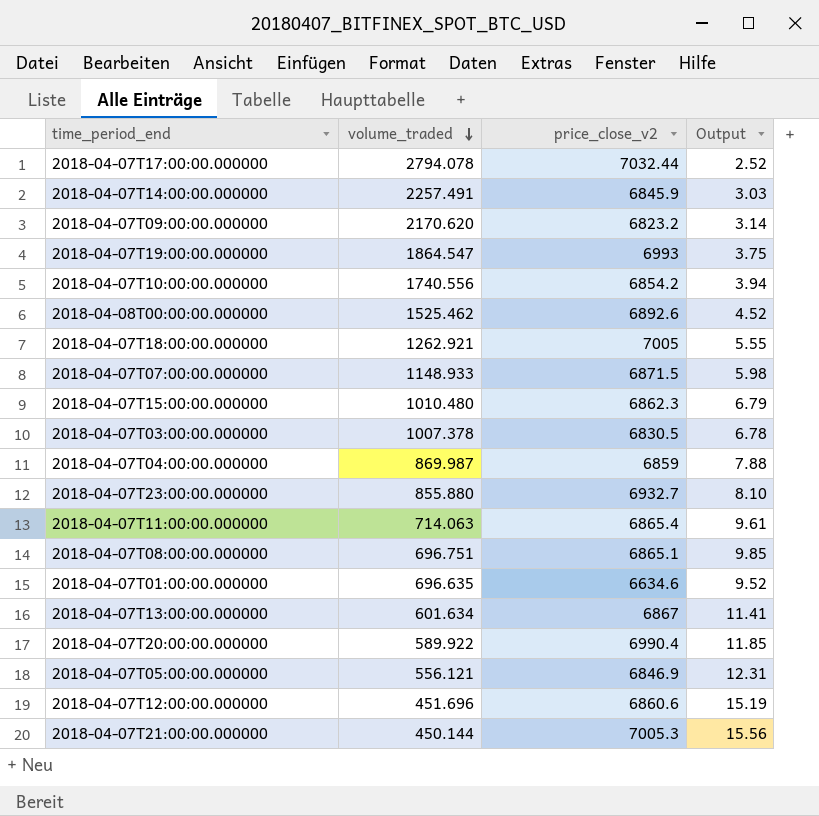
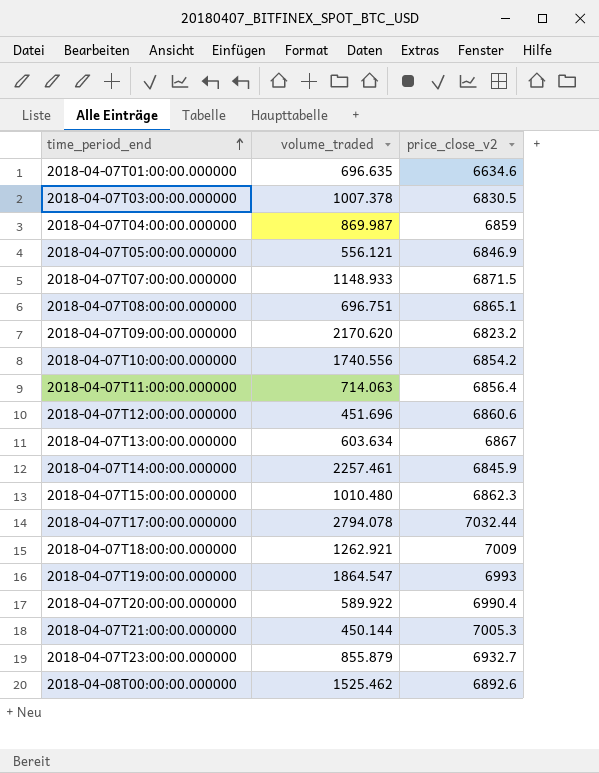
row order: volume_traded descending -> time_period_end ascending
column Output | formula: [price_close_v2] / [volume_traded] -> none
2018-04-07T11:00:00.000000 | price_close_v2: 6865.4 -> 6856.4
2018-04-07T13:00:00.000000 | volume_traded: 601.634 -> 603.634
2018-04-07T14:00:00.000000 | volume_traded: 2257.491 -> 2257.461
2018-04-07T18:00:00.000000 | price_close_v2: 7005 -> 7009
2018-04-07T23:00:00.000000 | volume_traded: 855.880 -> 855.879

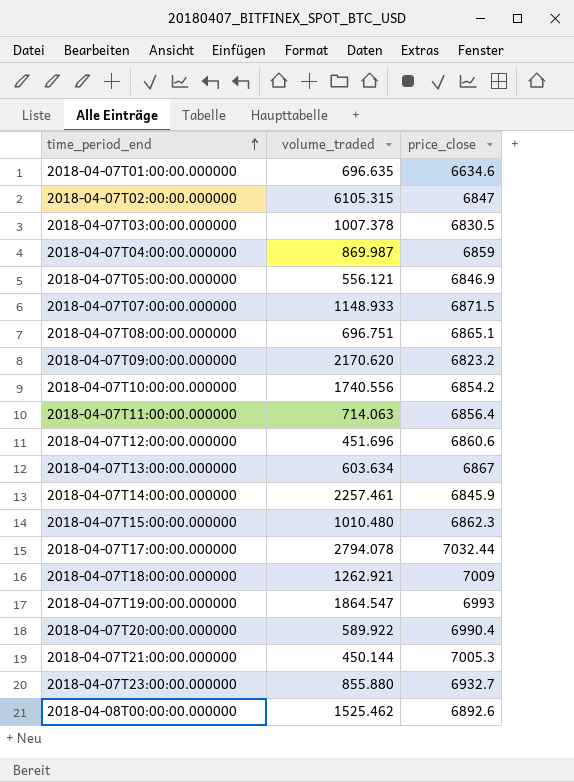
column name: price_close_v2 -> price_close
row 2018-04-07T02:00:00.000000: none -> 6105.315 | 6847
2018-04-07T23:00:00.000000 | volume_traded: 855.879 -> 855.880

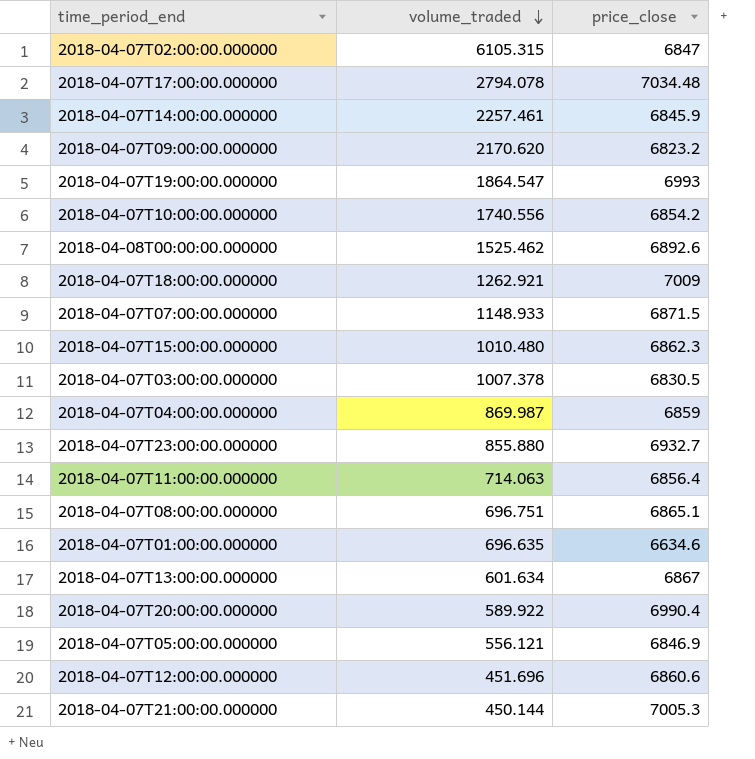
row order: time_period_end ascending -> volume_traded descending
2018-04-07T17:00:00.000000 | price_close: 7032.44 -> 7034.48
2018-04-07T13:00:00.000000 | volume_traded: 603.634 -> 601.634

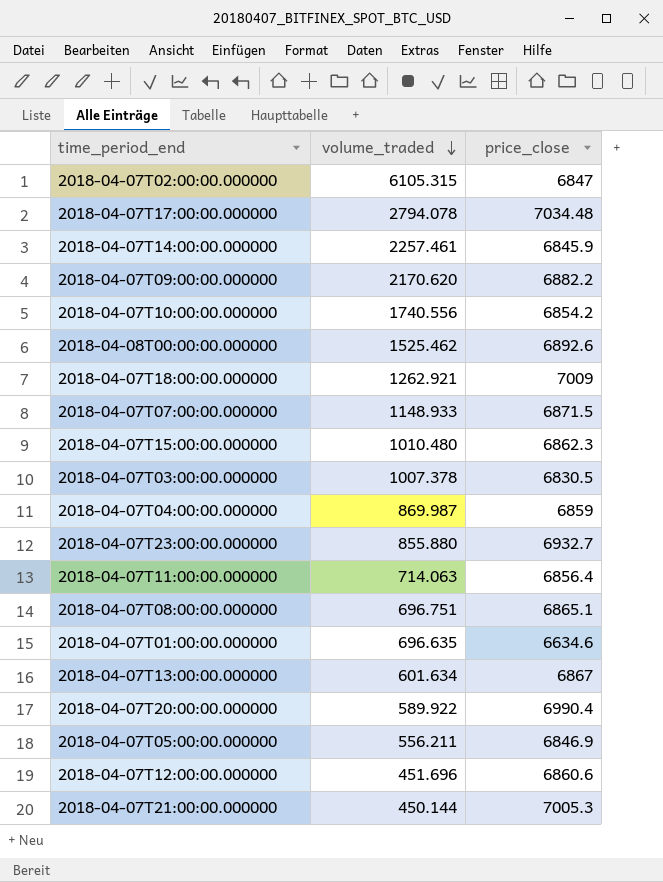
row 2018-04-07T19:00:00.000000: 1864.547 | 6993 -> none
2018-04-07T09:00:00.000000 | price_close: 6823.2 -> 6882.2
2018-04-07T05:00:00.000000 | volume_traded: 556.121 -> 556.211

